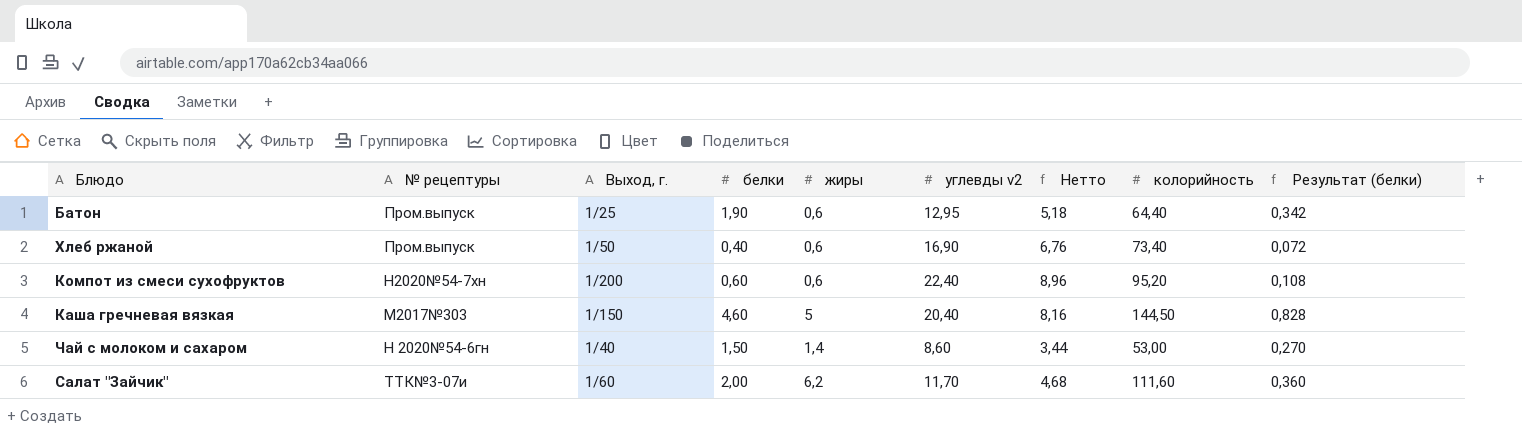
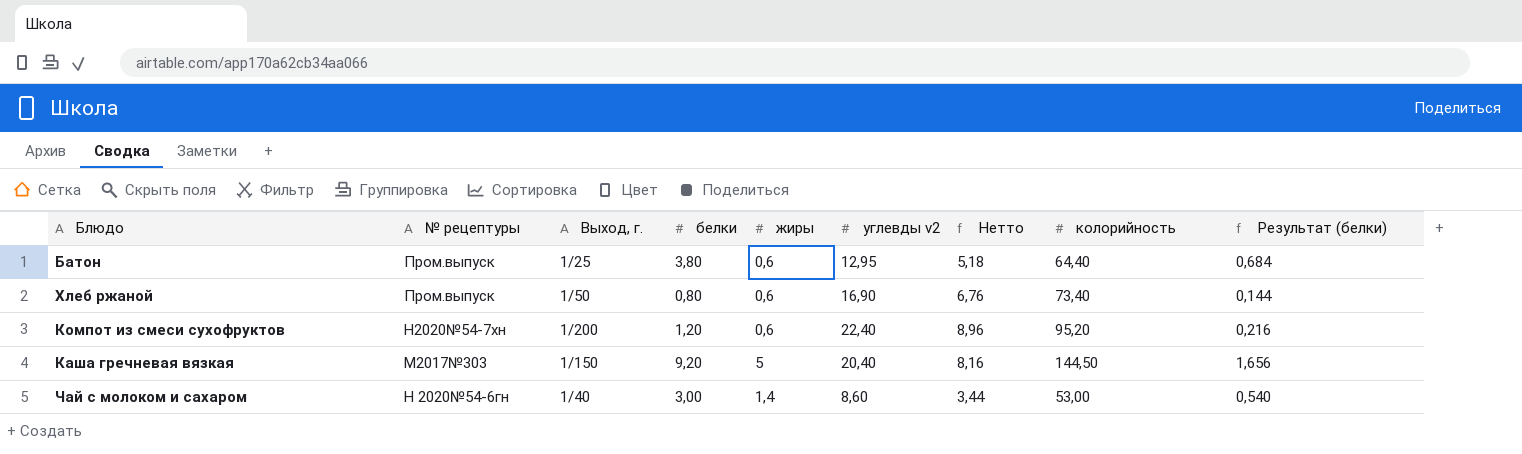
row Салат "Зайчик": ТТК№3-07и | 1/60 | 2,00 | 6,2 | 11,70 | 4,68 | 111,60 | 0,360 -> none
Батон | белки: 1,90 -> 3,80
Батон | Результат (белки): 0,342 -> 0,684
Хлеб ржаной | белки: 0,40 -> 0,80
Хлеб ржаной | Результат (белки): 0,072 -> 0,144
Компот из смеси сухофруктов | белки: 0,60 -> 1,20
Компот из смеси сухофруктов | Результат (белки): 0,108 -> 0,216
Каша гречневая вязкая | белки: 4,60 -> 9,20
Каша гречневая вязкая | Результат (белки): 0,828 -> 1,656
Чай с молоком и сахаром | белки: 1,50 -> 3,00
Чай с молоком и сахаром | Результат (белки): 0,270 -> 0,540

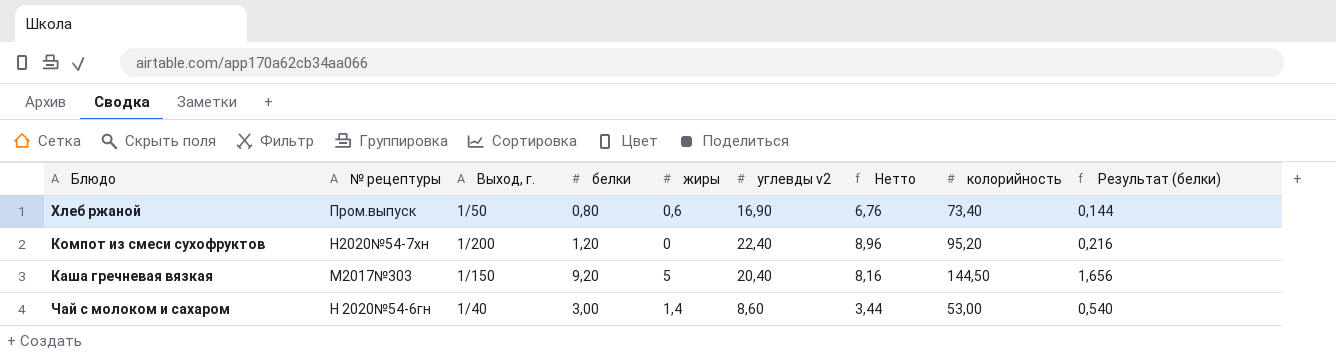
row Батон: Пром.выпуск | 1/25 | 3,80 | 0,6 | 12,95 | 5,18 | 64,40 | 0,684 -> none
Компот из смеси сухофруктов | жиры: 0,6 -> 0

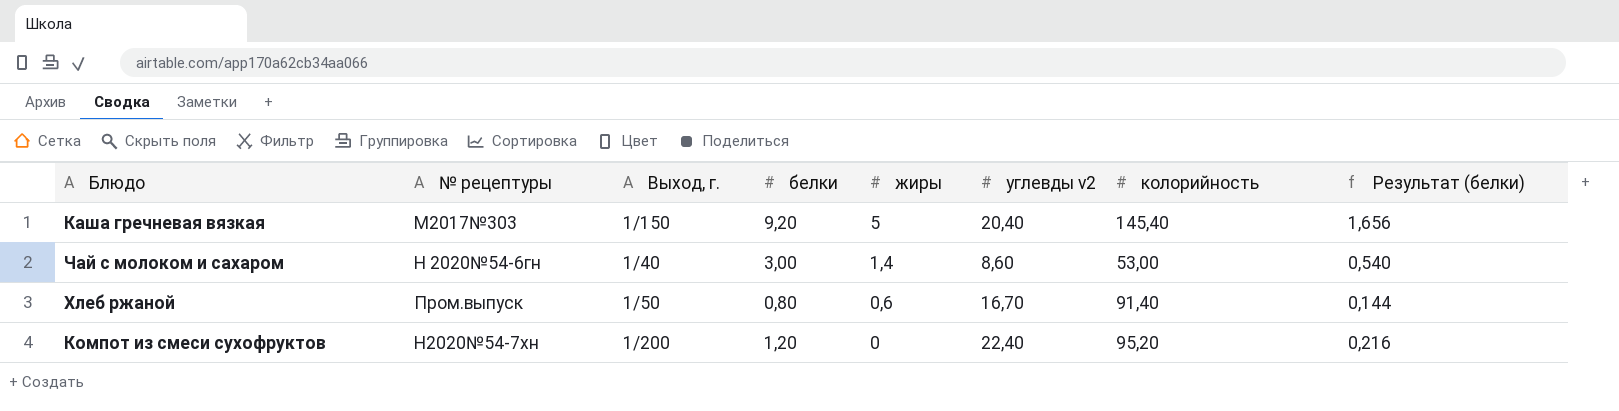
row order: none -> жиры descending
column Нетто | formula: [углевды v2] * 0,4 -> none
Каша гречневая вязкая | колорийность: 144,50 -> 145,40
Хлеб ржаной | углевды v2: 16,90 -> 16,70
Хлеб ржаной | колорийность: 73,40 -> 91,40

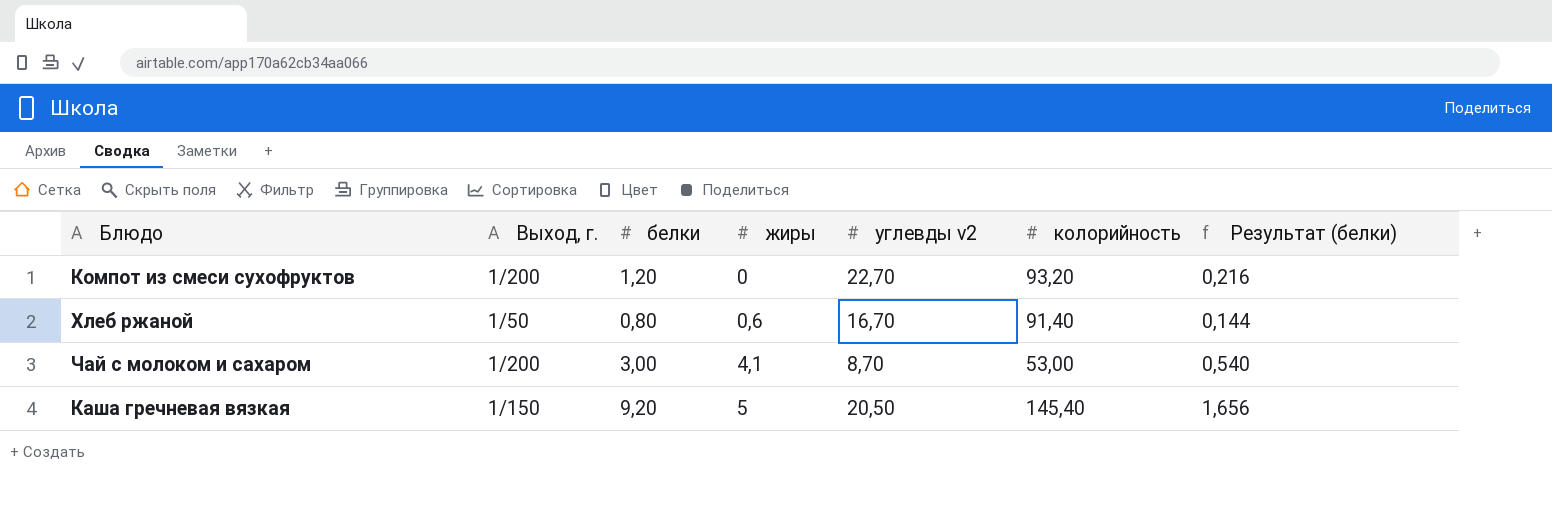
row order: жиры descending -> жиры ascending
column № рецептуры | position: 2 -> none
Компот из смеси сухофруктов | углевды v2: 22,40 -> 22,70
Компот из смеси сухофруктов | колорийность: 95,20 -> 93,20
Чай с молоком и сахаром | Выход, г.: 1/40 -> 1/200
Чай с молоком и сахаром | жиры: 1,4 -> 4,1
Чай с молоком и сахаром | углевды v2: 8,60 -> 8,70
Каша гречневая вязкая | углевды v2: 20,40 -> 20,50

